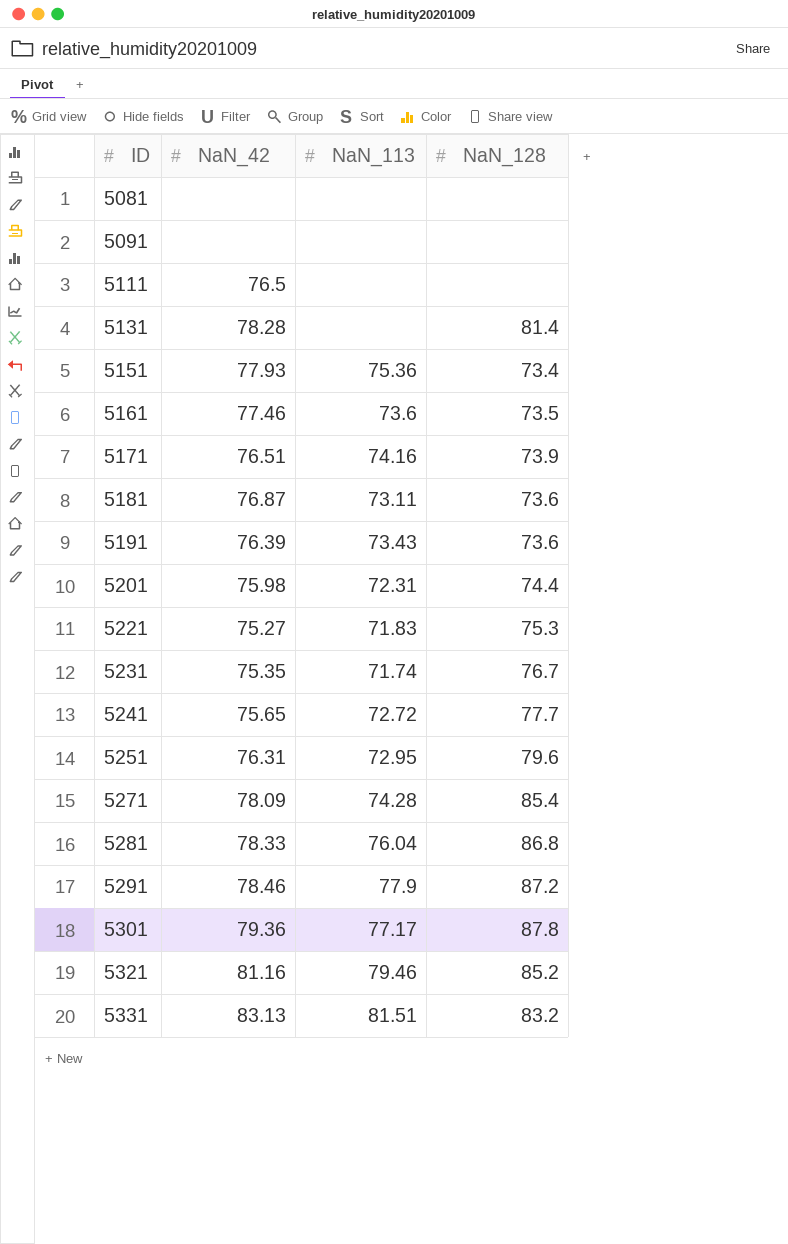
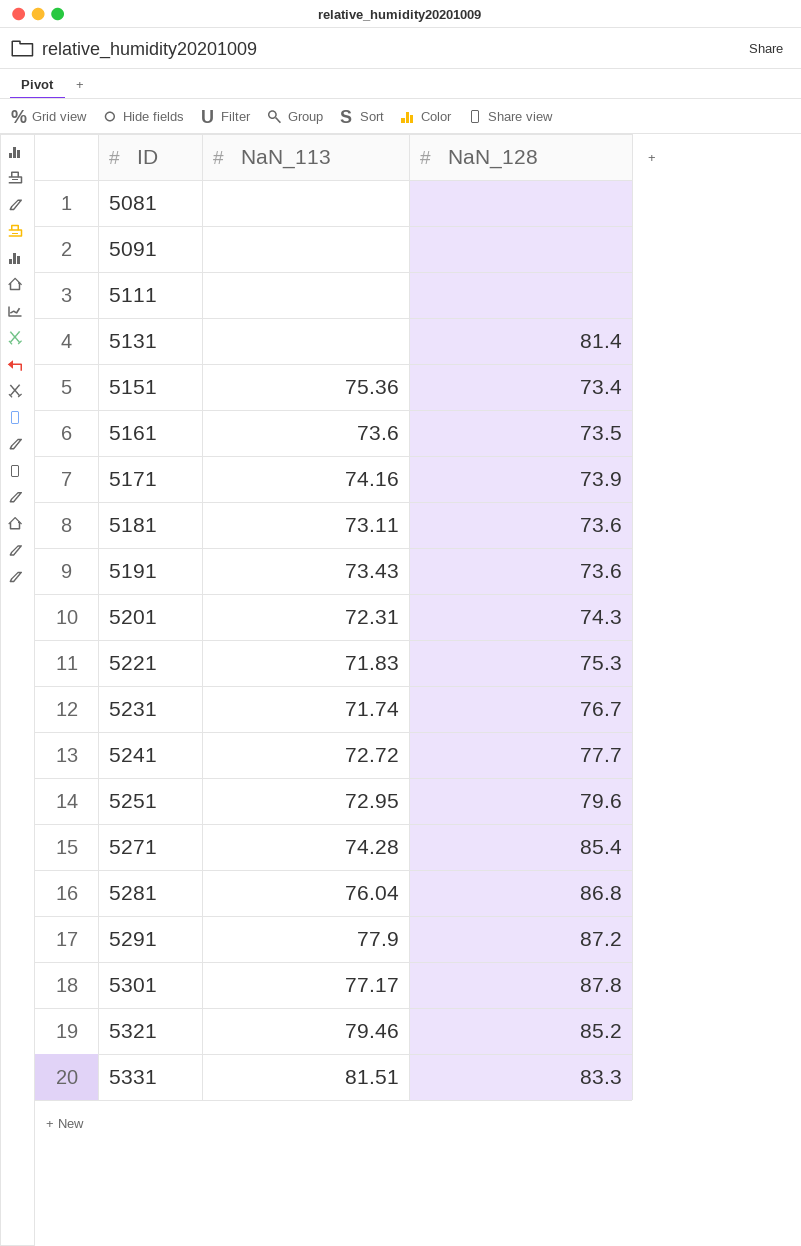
column NaN_42 | position: 2 -> none
5201 | NaN_128: 74.4 -> 74.3
5331 | NaN_128: 83.2 -> 83.3

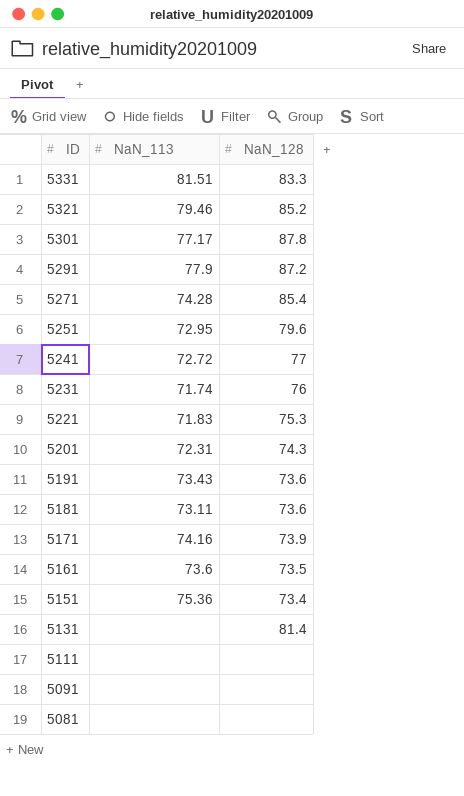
row order: ID ascending -> ID descending
row 5281: 76.04 | 86.8 -> none
5241 | NaN_128: 77.7 -> 77
5231 | NaN_128: 76.7 -> 76

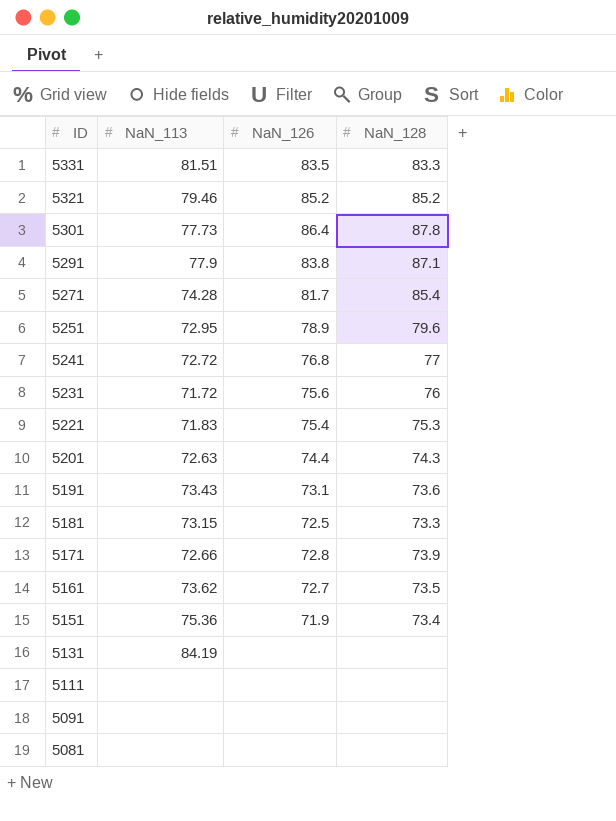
column NaN_126 | position: none -> 3
5301 | NaN_113: 77.17 -> 77.73
5291 | NaN_128: 87.2 -> 87.1
5231 | NaN_113: 71.74 -> 71.72
5201 | NaN_113: 72.31 -> 72.63
5181 | NaN_113: 73.11 -> 73.15
5181 | NaN_128: 73.6 -> 73.3
5171 | NaN_113: 74.16 -> 72.66
5161 | NaN_113: 73.6 -> 73.62
5131 | NaN_113: none -> 84.19
5131 | NaN_128: 81.4 -> none

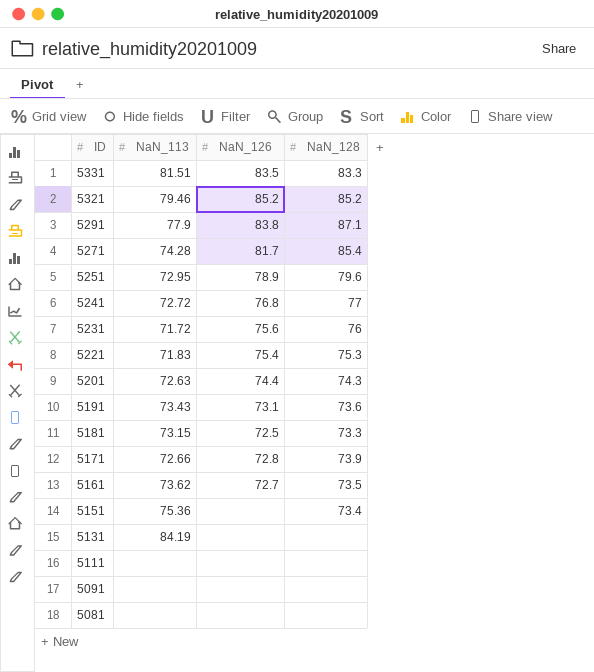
row 5301: 77.73 | 86.4 | 87.8 -> none
5151 | NaN_126: 71.9 -> none

